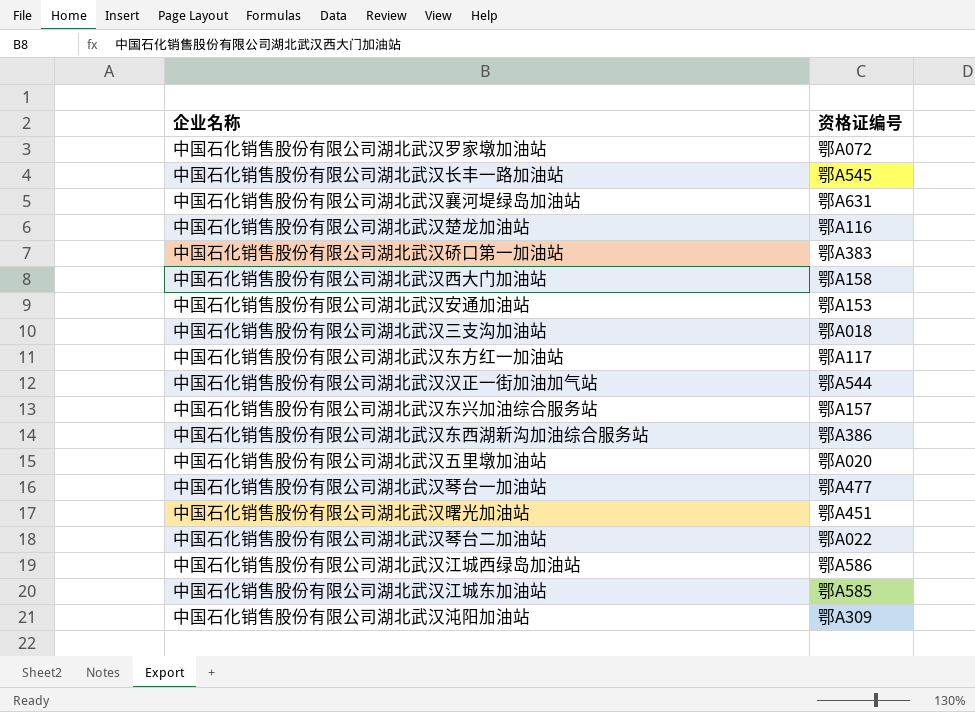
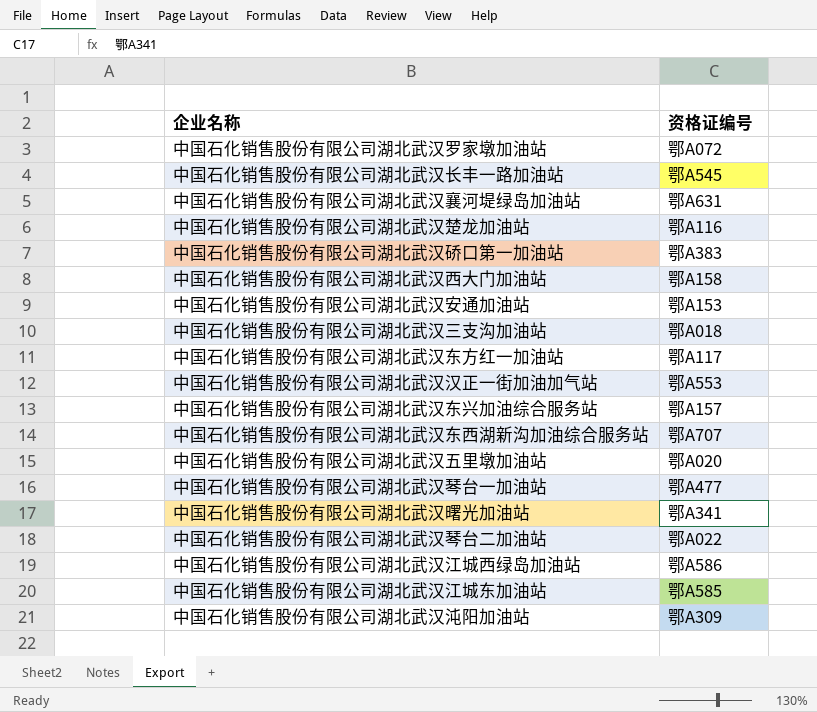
中国石化销售股份有限公司湖北武汉汉正一街加油加气站 | 资格证编号: 鄂A544 -> 鄂A553
中国石化销售股份有限公司湖北武汉东西湖新沟加油综合服务站 | 资格证编号: 鄂A386 -> 鄂A707
中国石化销售股份有限公司湖北武汉曙光加油站 | 资格证编号: 鄂A451 -> 鄂A341

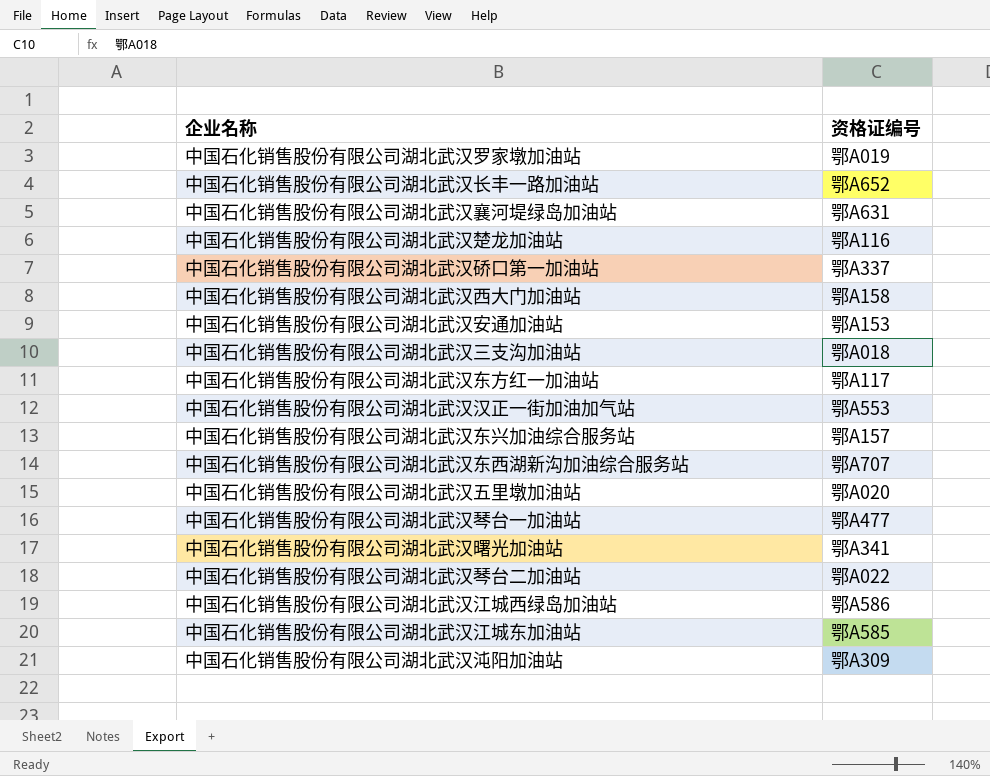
中国石化销售股份有限公司湖北武汉罗家墩加油站 | 资格证编号: 鄂A072 -> 鄂A019
中国石化销售股份有限公司湖北武汉长丰一路加油站 | 资格证编号: 鄂A545 -> 鄂A652
中国石化销售股份有限公司湖北武汉硚口第一加油站 | 资格证编号: 鄂A383 -> 鄂A337

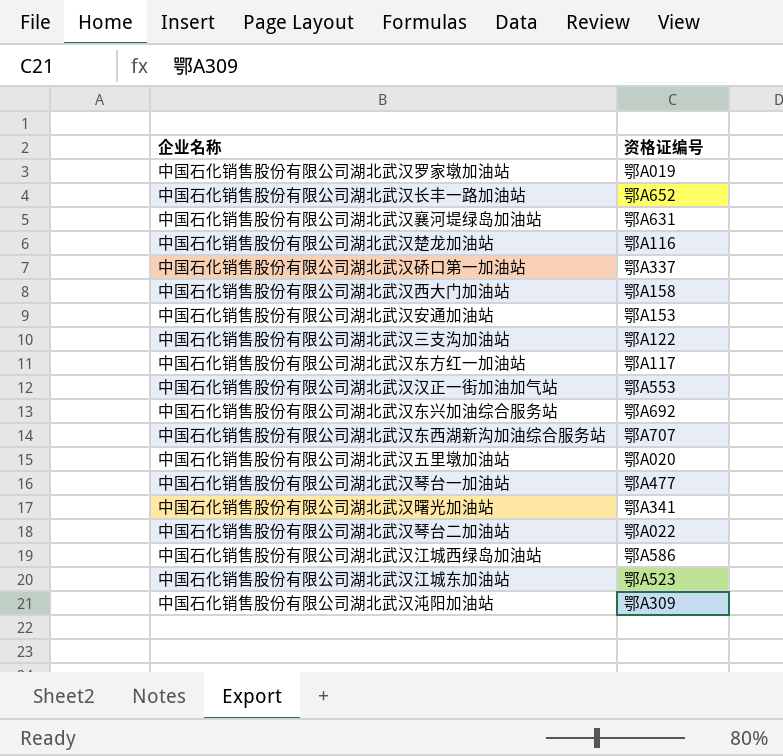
中国石化销售股份有限公司湖北武汉三支沟加油站 | 资格证编号: 鄂A018 -> 鄂A122
中国石化销售股份有限公司湖北武汉东兴加油综合服务站 | 资格证编号: 鄂A157 -> 鄂A692
中国石化销售股份有限公司湖北武汉江城东加油站 | 资格证编号: 鄂A585 -> 鄂A523

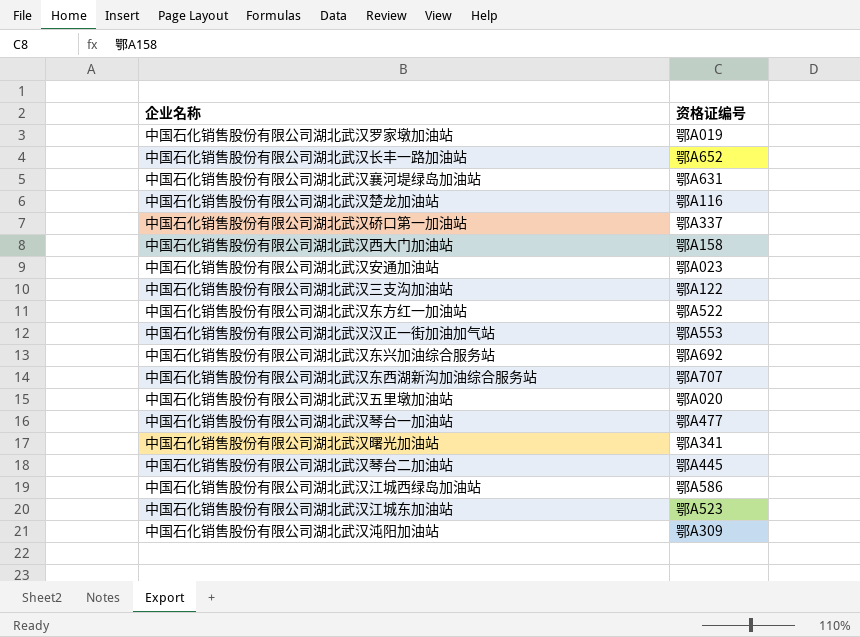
中国石化销售股份有限公司湖北武汉安通加油站 | 资格证编号: 鄂A153 -> 鄂A023
中国石化销售股份有限公司湖北武汉东方红一加油站 | 资格证编号: 鄂A117 -> 鄂A522
中国石化销售股份有限公司湖北武汉琴台二加油站 | 资格证编号: 鄂A022 -> 鄂A445

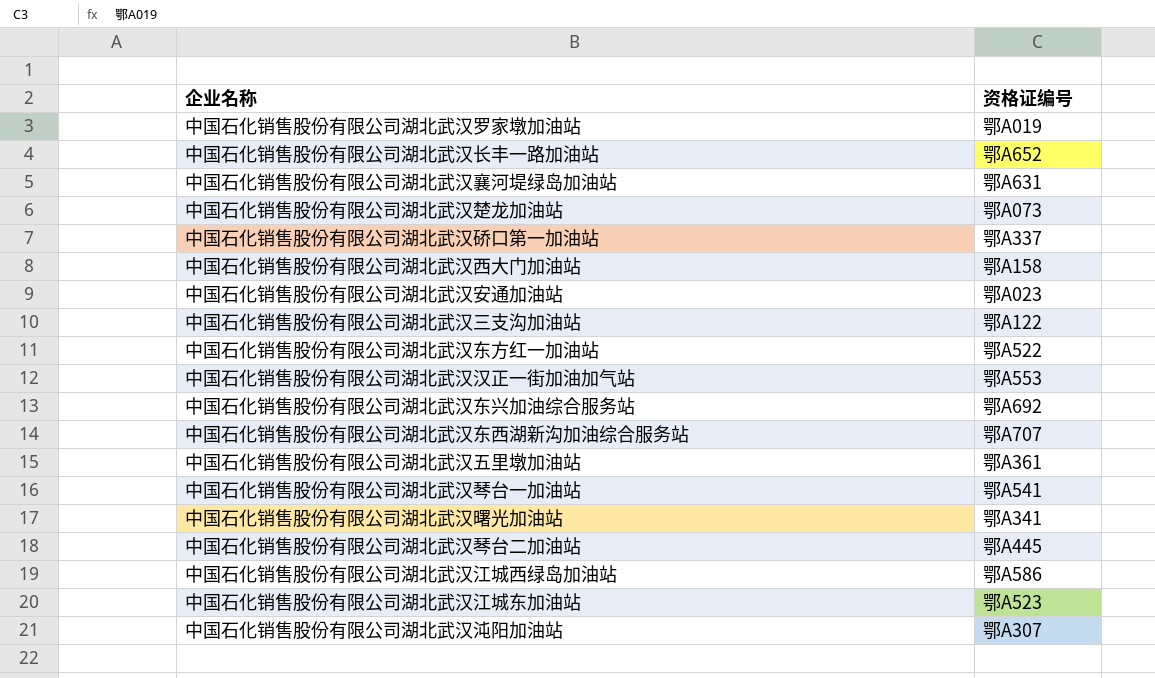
中国石化销售股份有限公司湖北武汉楚龙加油站 | 资格证编号: 鄂A116 -> 鄂A073
中国石化销售股份有限公司湖北武汉五里墩加油站 | 资格证编号: 鄂A020 -> 鄂A361
中国石化销售股份有限公司湖北武汉琴台一加油站 | 资格证编号: 鄂A477 -> 鄂A541
中国石化销售股份有限公司湖北武汉沌阳加油站 | 资格证编号: 鄂A309 -> 鄂A307

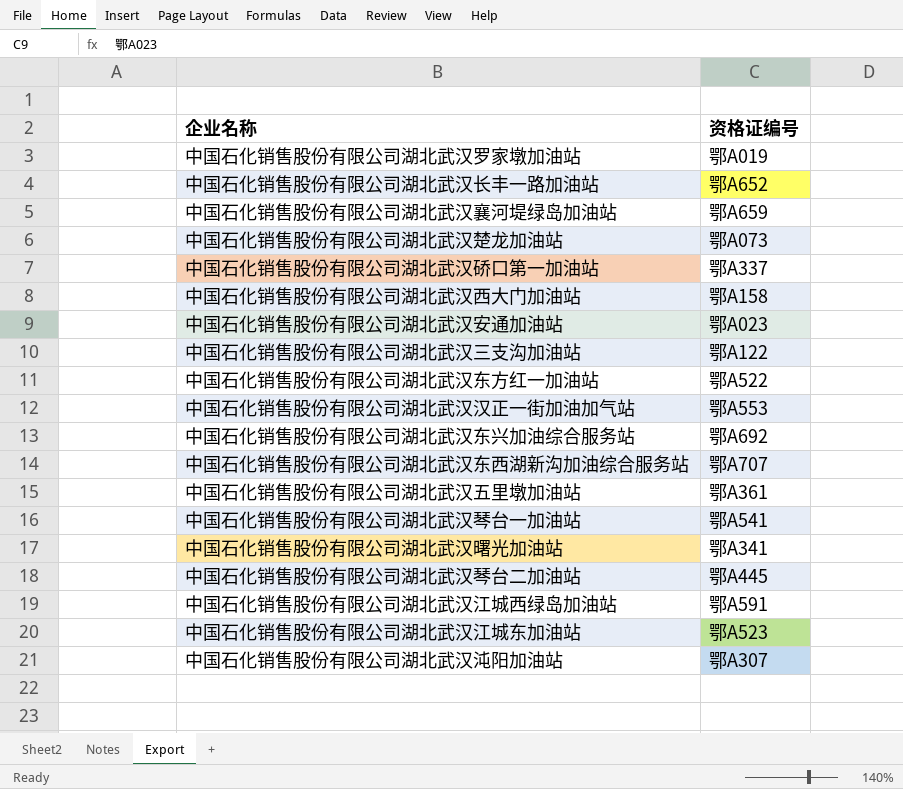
中国石化销售股份有限公司湖北武汉襄河堤绿岛加油站 | 资格证编号: 鄂A631 -> 鄂A659
中国石化销售股份有限公司湖北武汉江城西绿岛加油站 | 资格证编号: 鄂A586 -> 鄂A591

